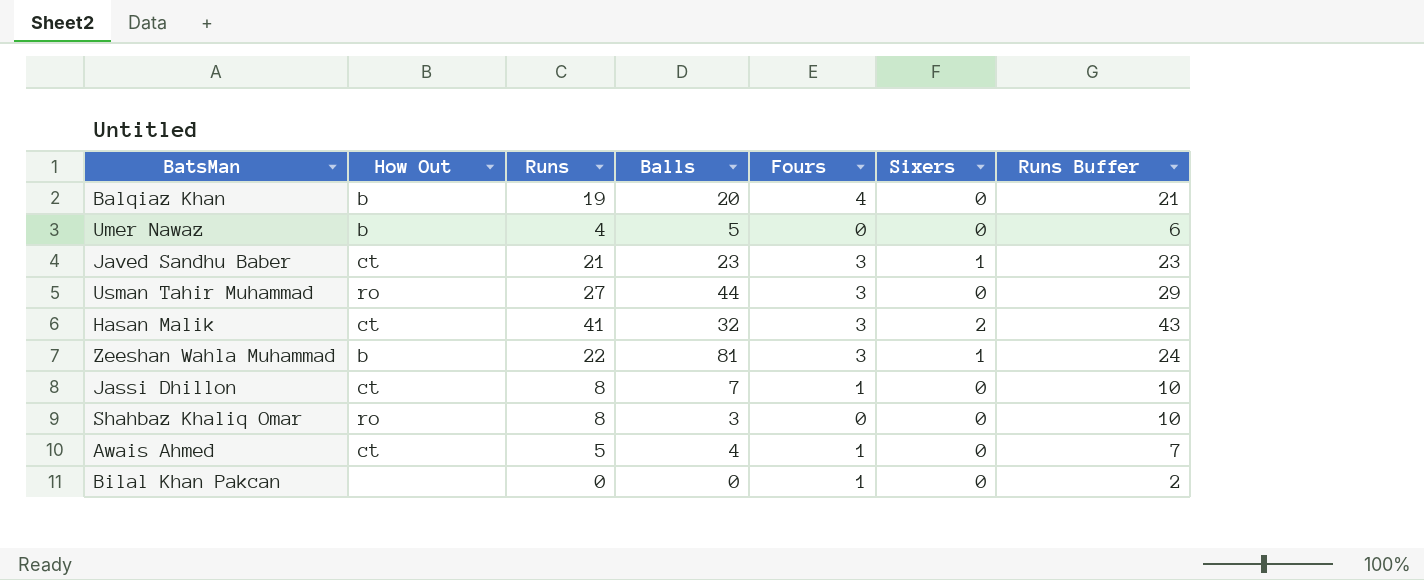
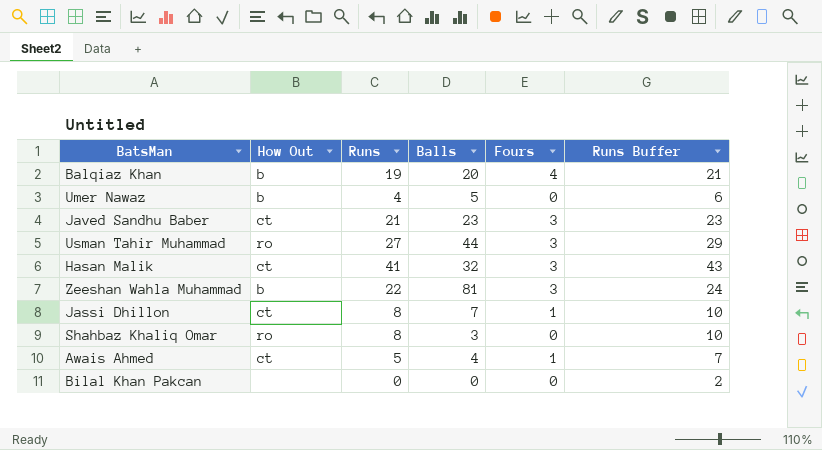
column Sixers | position: 6 -> none
Bilal Khan Pakcan | Fours: 1 -> 0

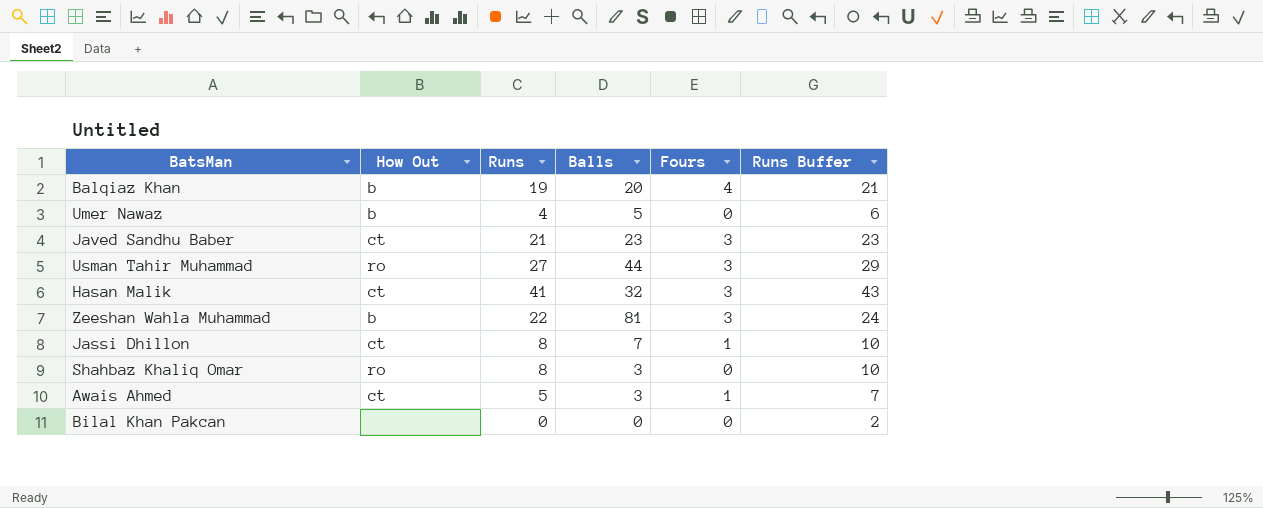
Awais Ahmed | Balls: 4 -> 3

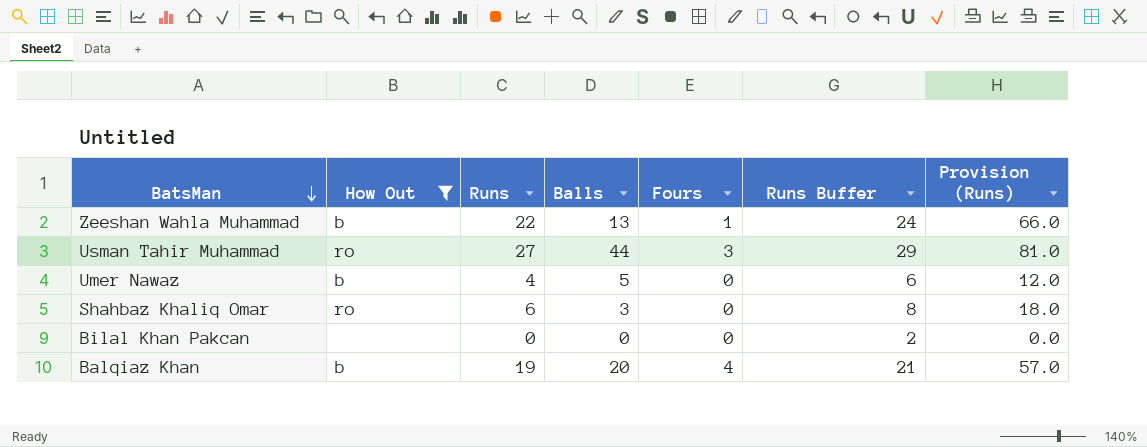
filter: none -> How Out != ct
row order: none -> BatsMan descending
column Provision (Runs) | formula: none -> [Runs] * 3
Zeeshan Wahla Muhammad | Balls: 81 -> 13
Zeeshan Wahla Muhammad | Fours: 3 -> 1
Shahbaz Khaliq Omar | Runs: 8 -> 6
Shahbaz Khaliq Omar | Runs Buffer: 10 -> 8

